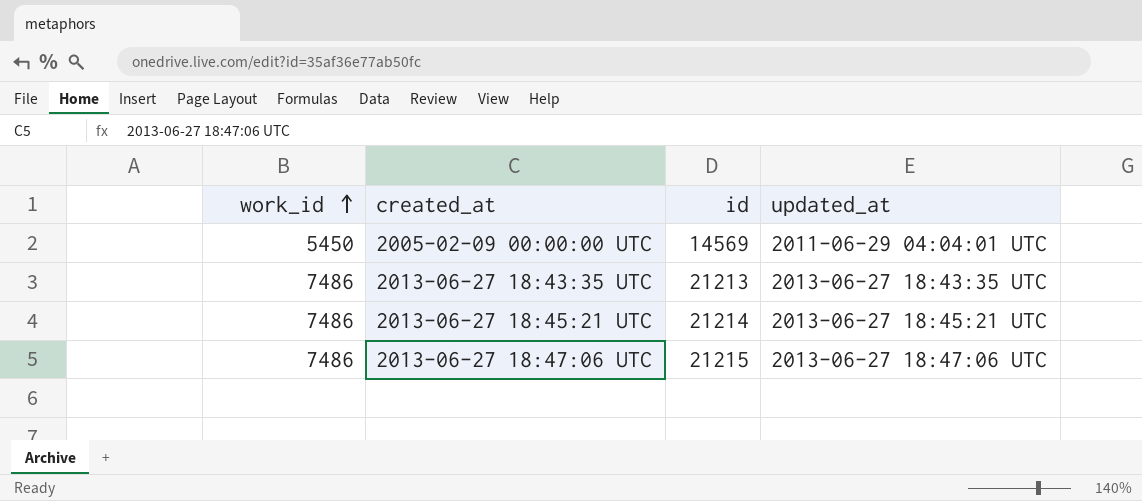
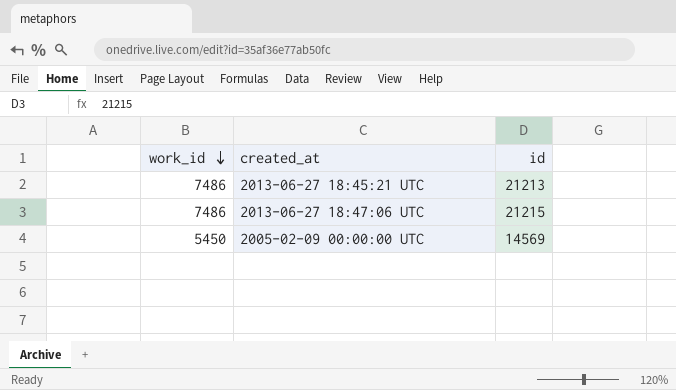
row order: work_id ascending -> work_id descending
column updated_at | position: 4 -> none
row 2013-06-27 18:43:35 UTC: 7486 | 21213 | 2013-06-27 18:43:35 UTC -> none
2013-06-27 18:45:21 UTC | id: 21214 -> 21213

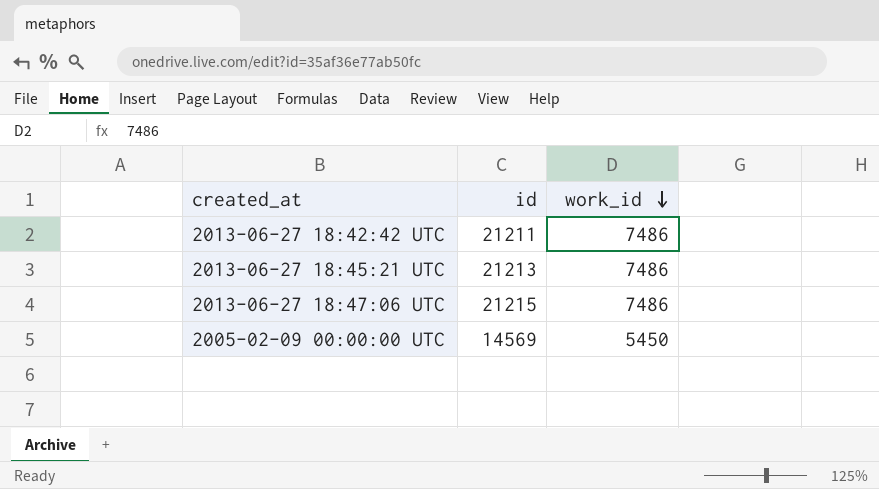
column work_id | position: 1 -> 3
row 2013-06-27 18:42:42 UTC: none -> 21211 | 7486

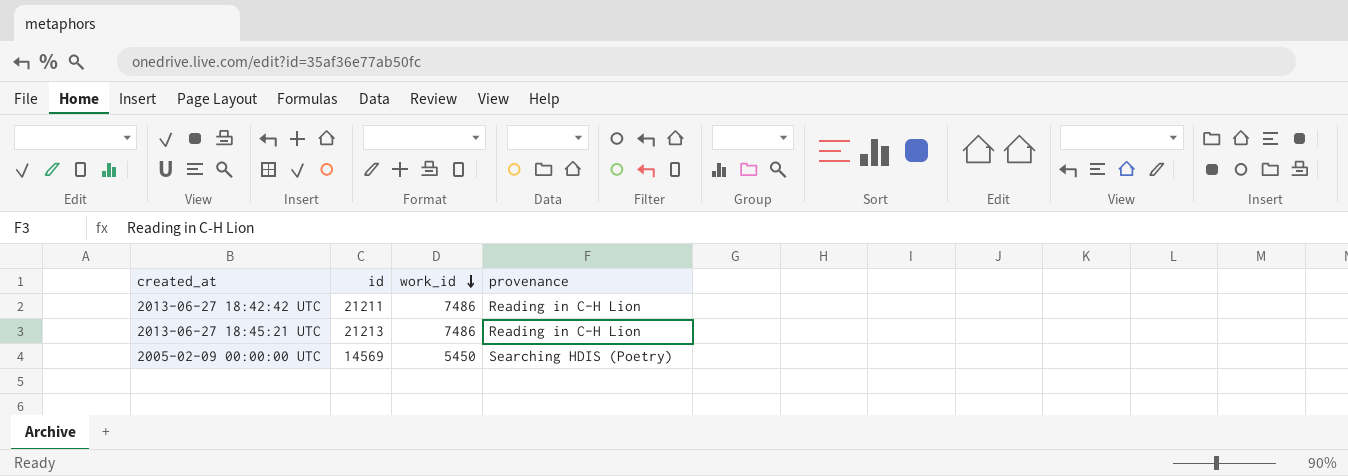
column provenance | position: none -> 4
row 2013-06-27 18:47:06 UTC: 21215 | 7486 -> none

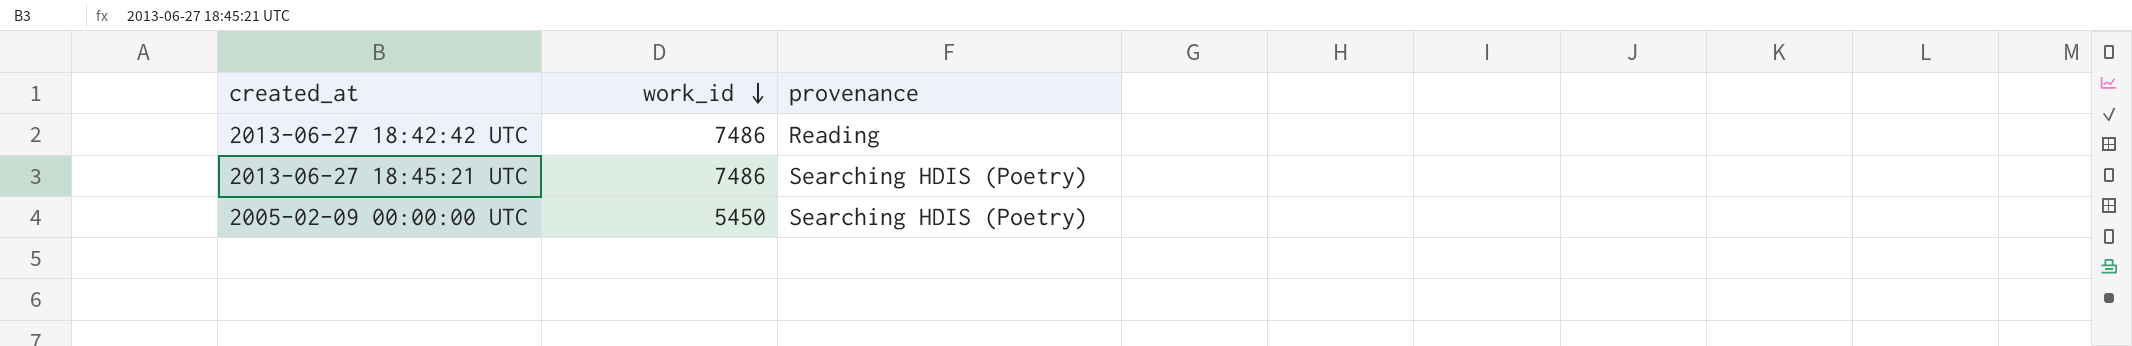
column id | position: 2 -> none
2013-06-27 18:42:42 UTC | provenance: Reading in C-H Lion -> Reading
2013-06-27 18:45:21 UTC | provenance: Reading in C-H Lion -> Searching HDIS (Poetry)

